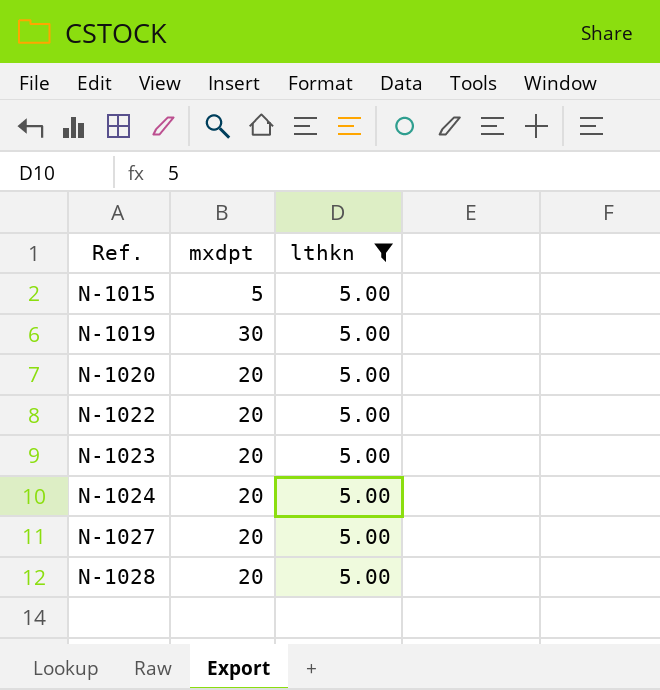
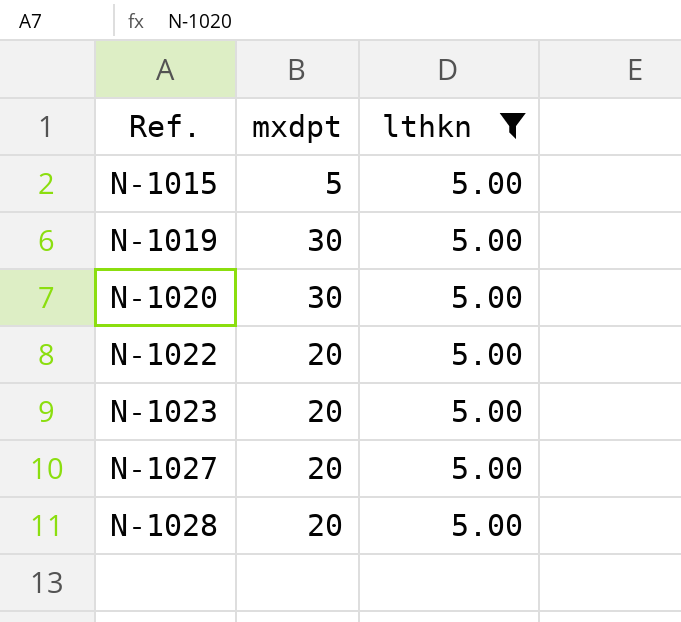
row N-1024: 20 | 5.00 -> none
N-1020 | mxdpt: 20 -> 30

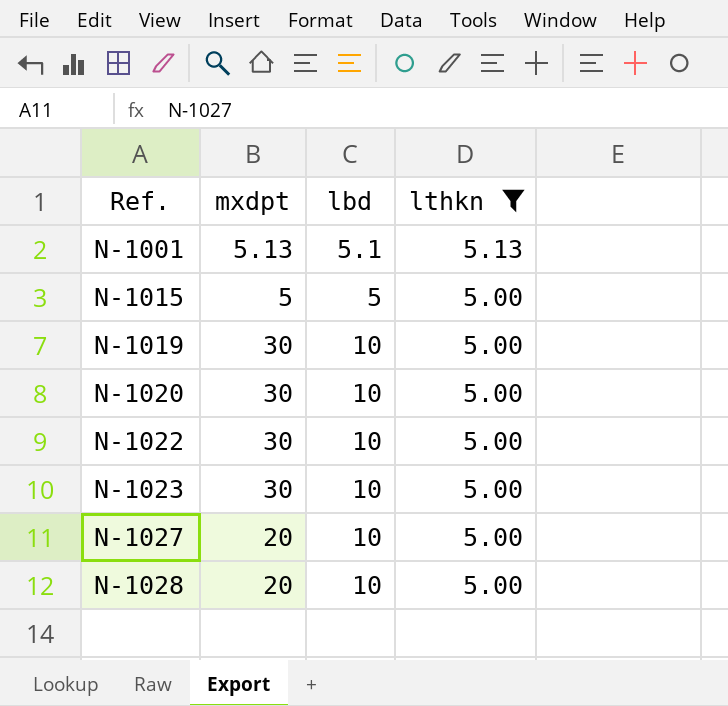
column lbd | position: none -> 3
row N-1001: none -> 5.13 | 5.1 | 5.13
N-1022 | mxdpt: 20 -> 30
N-1023 | mxdpt: 20 -> 30

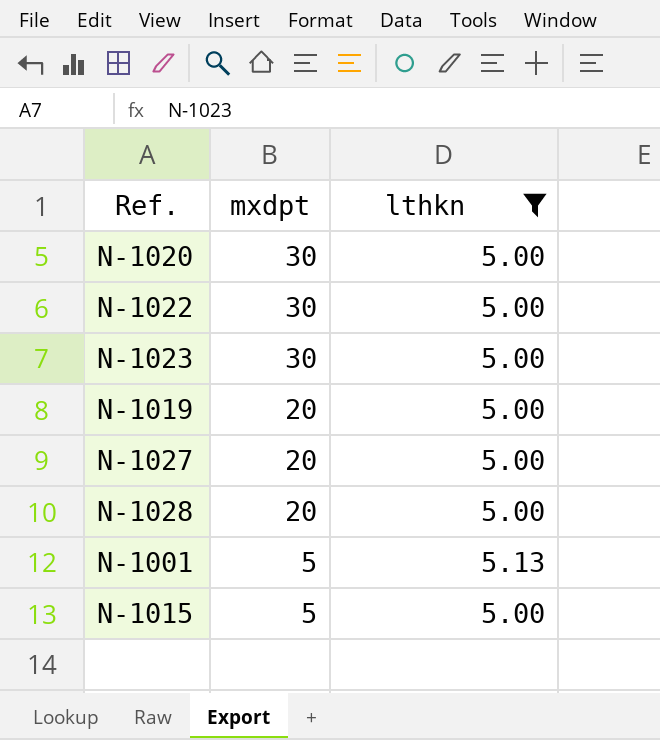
row order: Ref. ascending -> mxdpt descending
column lbd | position: 3 -> none
N-1019 | mxdpt: 30 -> 20
N-1001 | mxdpt: 5.13 -> 5

